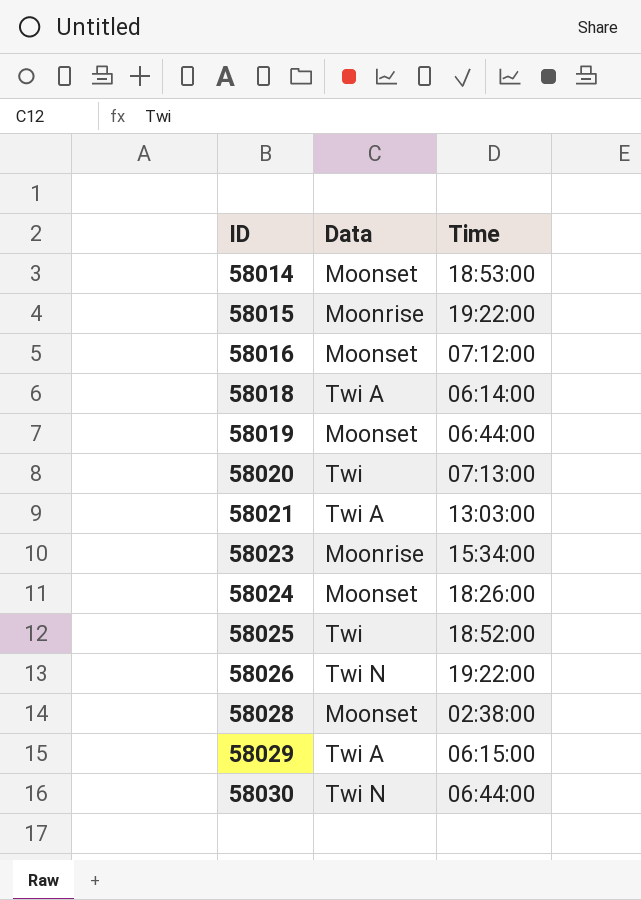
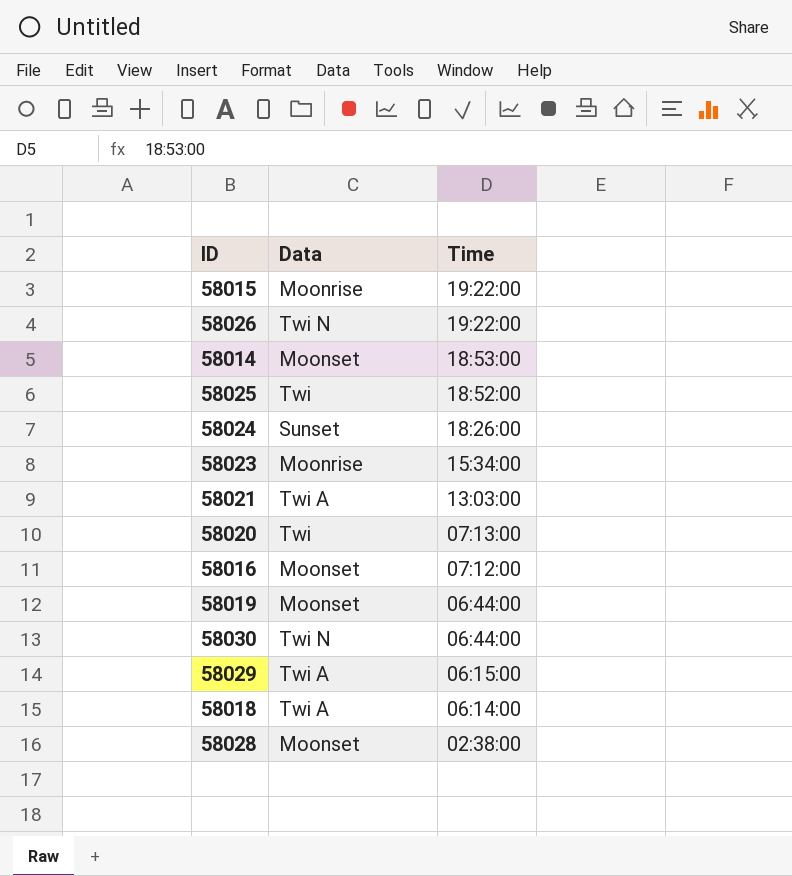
row order: ID ascending -> Time descending
58024 | Data: Moonset -> Sunset

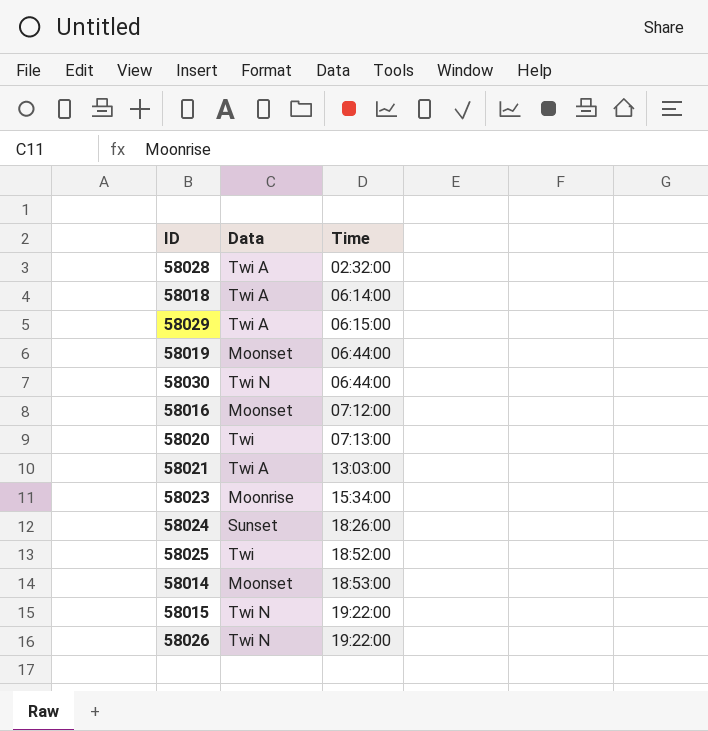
row order: Time descending -> Time ascending
58028 | Data: Moonset -> Twi A
58028 | Time: 02:38:00 -> 02:32:00
58015 | Data: Moonrise -> Twi N

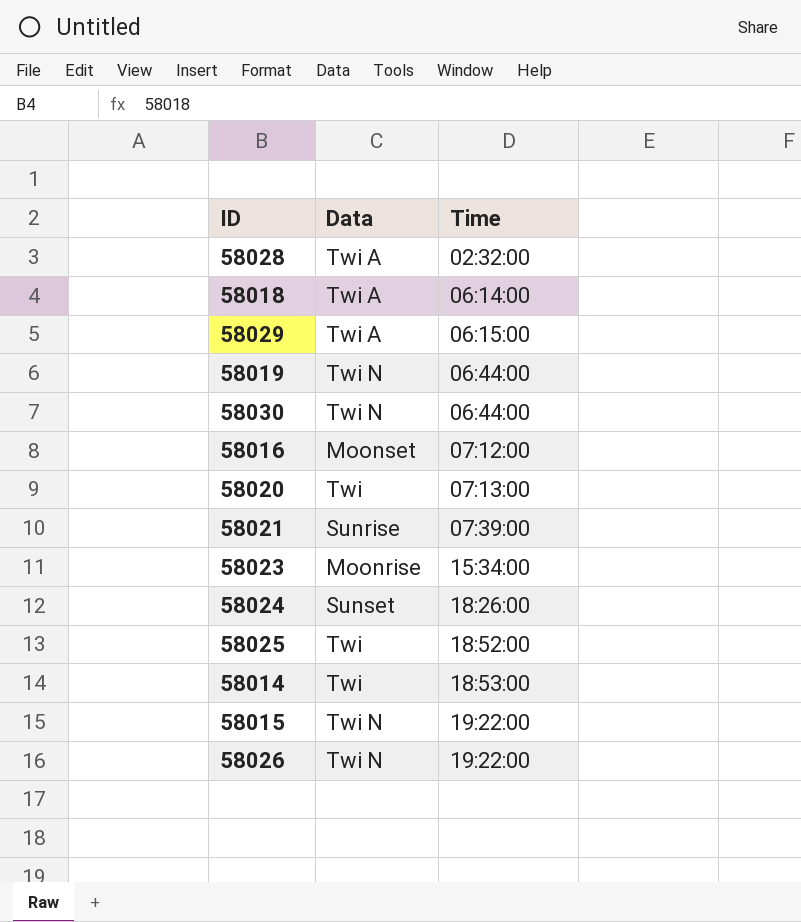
58019 | Data: Moonset -> Twi N
58021 | Data: Twi A -> Sunrise
58021 | Time: 13:03:00 -> 07:39:00
58014 | Data: Moonset -> Twi

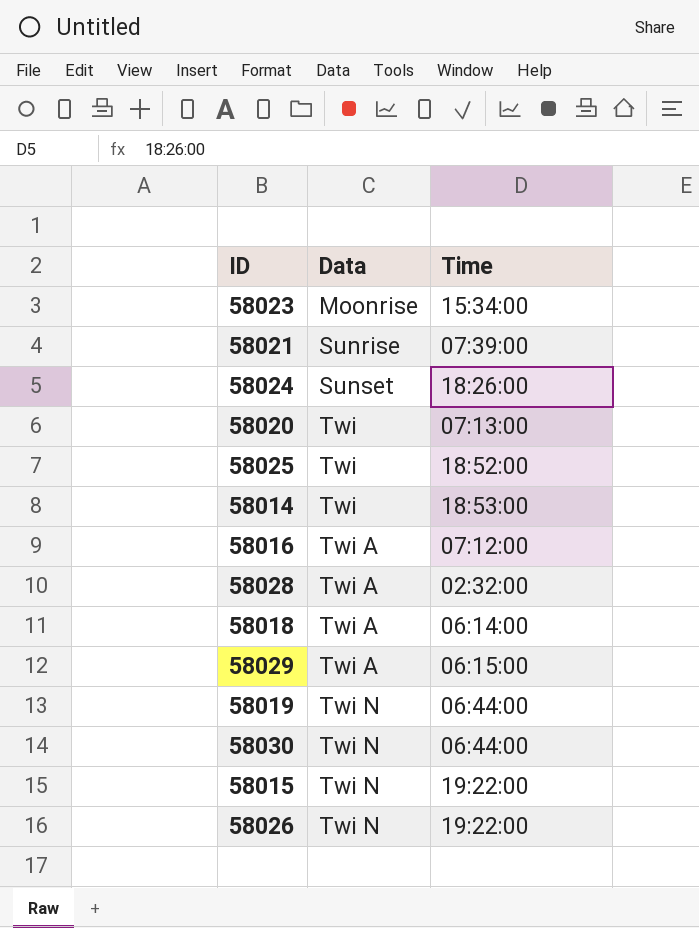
row order: Time ascending -> Data ascending
58016 | Data: Moonset -> Twi A

